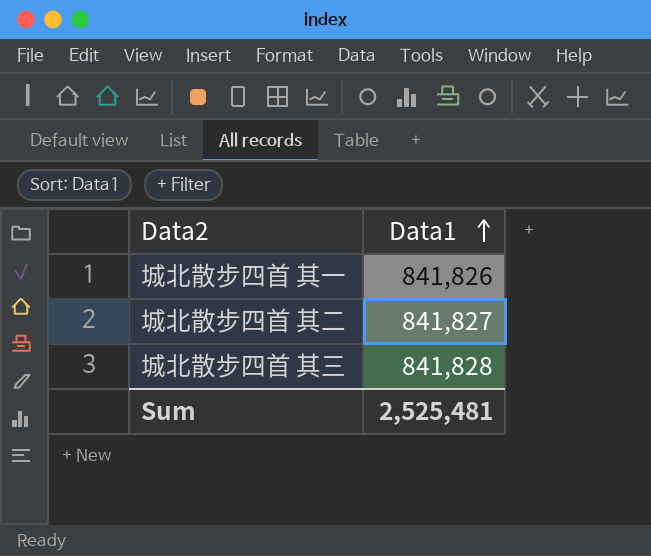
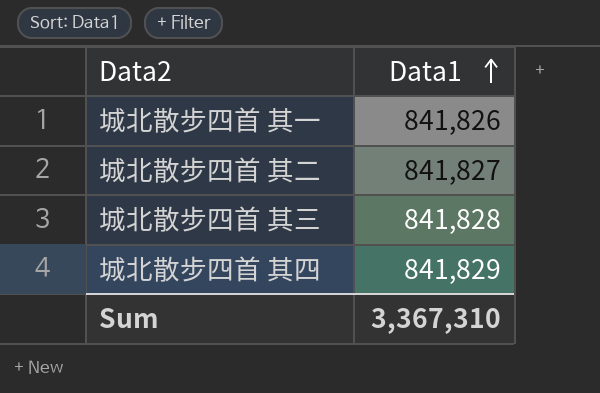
row 城北散步四首 其四: none -> 841,829
Sum | Data1: 2,525,481 -> 3,367,310

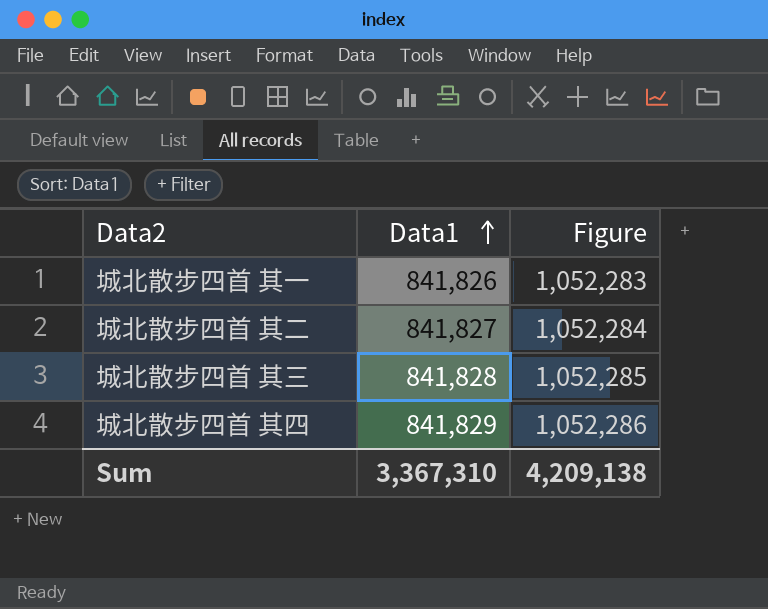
column Figure | formula: none -> [Data1] * 1.25

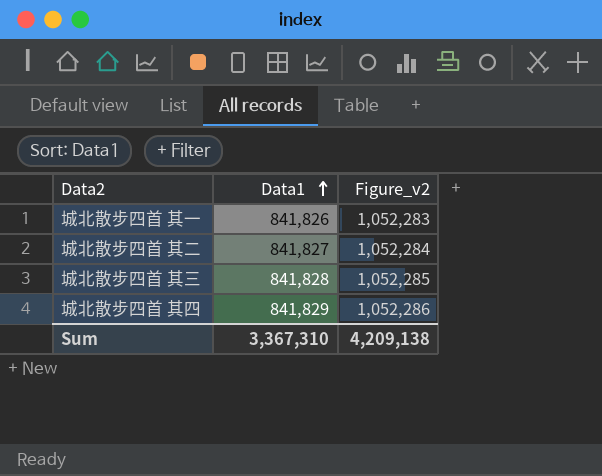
column name: Figure -> Figure_v2

